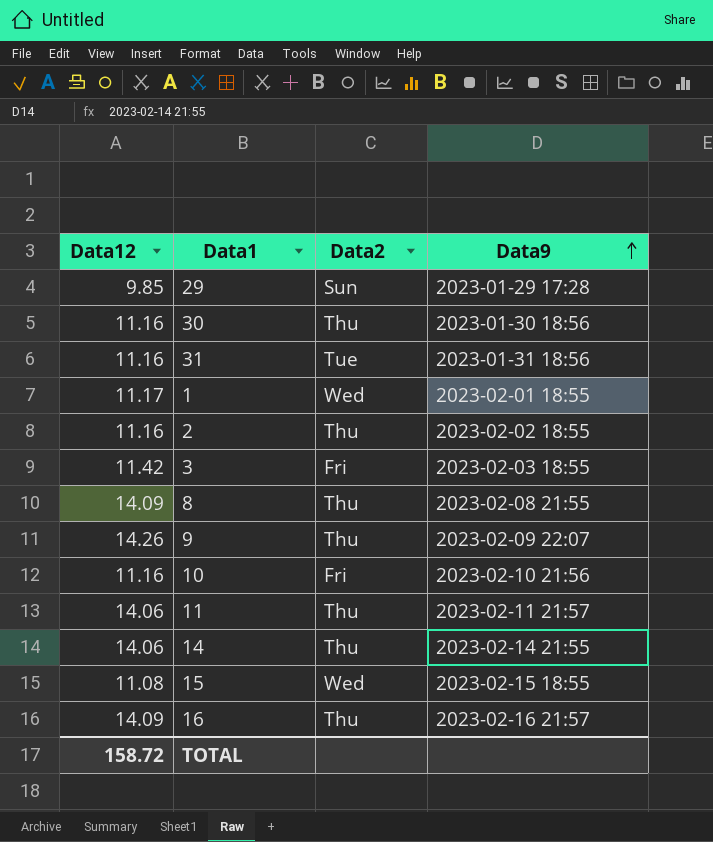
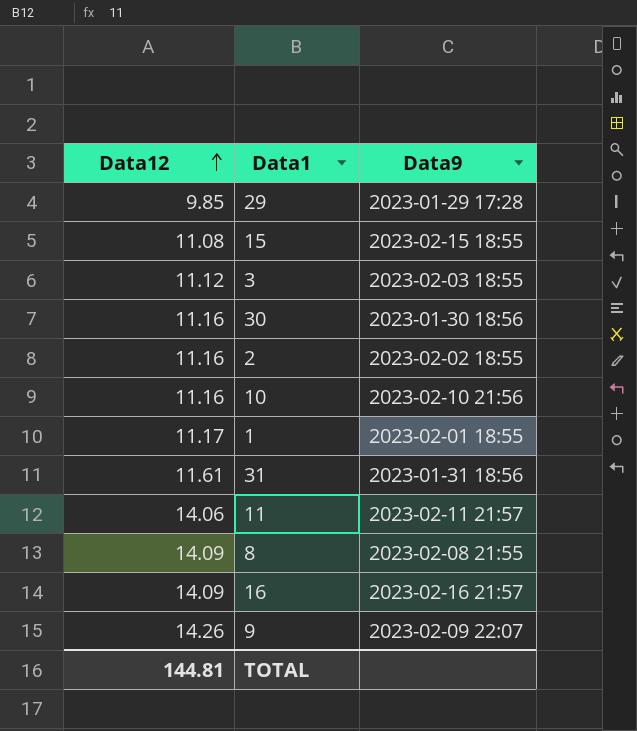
row order: Data9 ascending -> Data12 ascending
column Data2 | position: 3 -> none
row 14: 14.06 | Thu | 2023-02-14 21:55 -> none
3 | Data12: 11.42 -> 11.12
31 | Data12: 11.16 -> 11.61
TOTAL | Data12: 158.72 -> 144.81

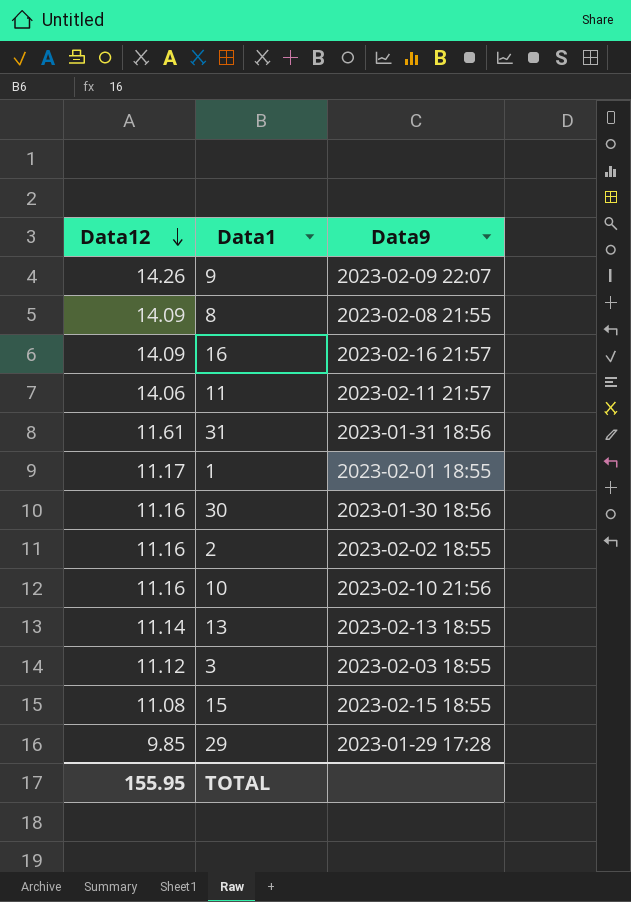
row order: Data12 ascending -> Data12 descending
row 13: none -> 11.14 | 2023-02-13 18:55
TOTAL | Data12: 144.81 -> 155.95

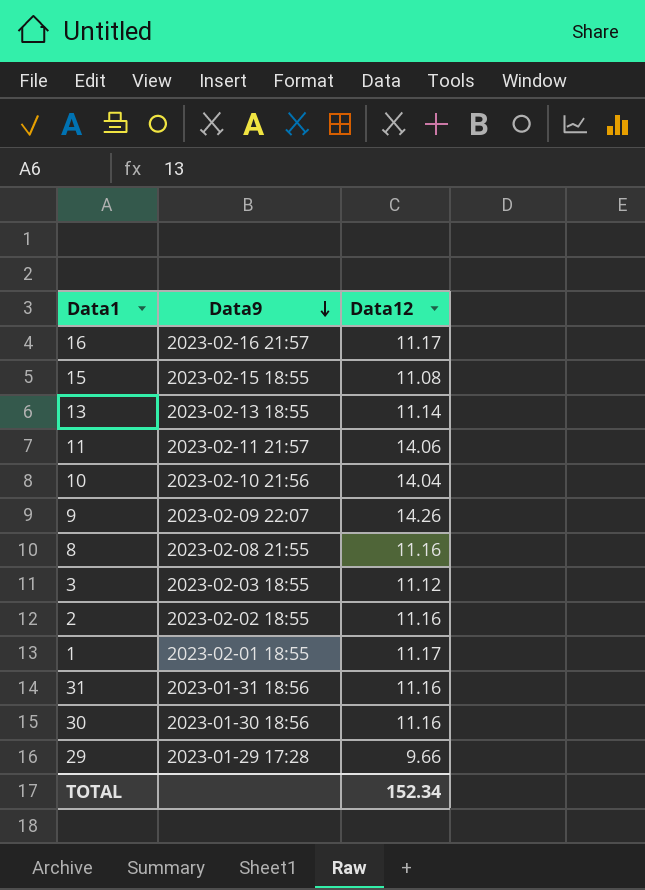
row order: Data12 descending -> Data9 descending
column Data12 | position: 1 -> 3
16 | Data12: 14.09 -> 11.17
10 | Data12: 11.16 -> 14.04
8 | Data12: 14.09 -> 11.16
31 | Data12: 11.61 -> 11.16
29 | Data12: 9.85 -> 9.66
TOTAL | Data12: 155.95 -> 152.34

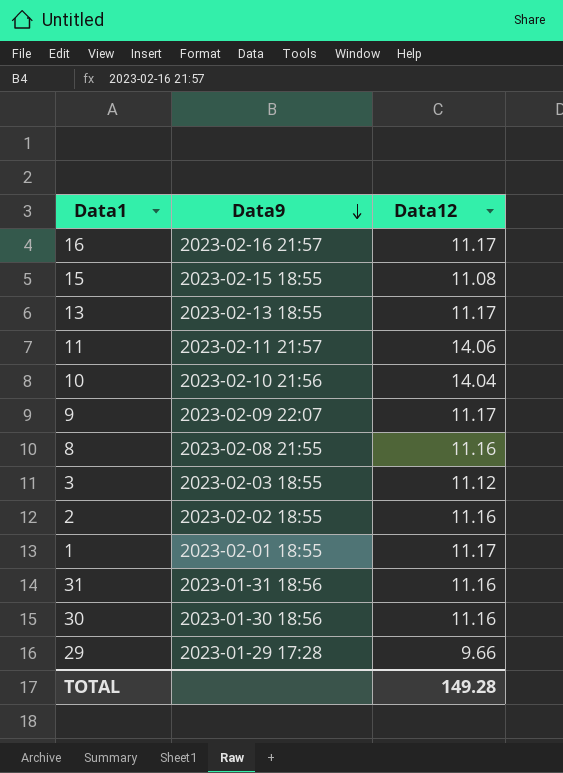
13 | Data12: 11.14 -> 11.17
9 | Data12: 14.26 -> 11.17
TOTAL | Data12: 152.34 -> 149.28

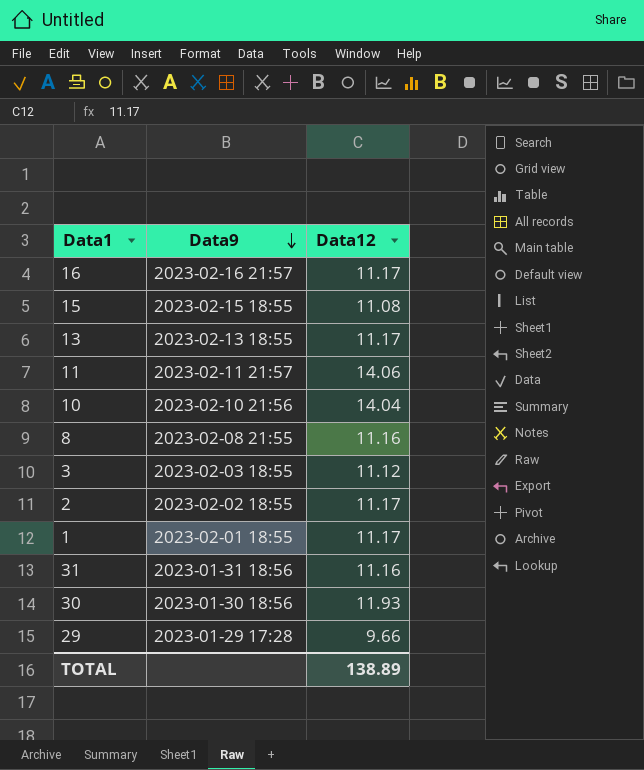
row 9: 2023-02-09 22:07 | 11.17 -> none
2 | Data12: 11.16 -> 11.17
30 | Data12: 11.16 -> 11.93
TOTAL | Data12: 149.28 -> 138.89

